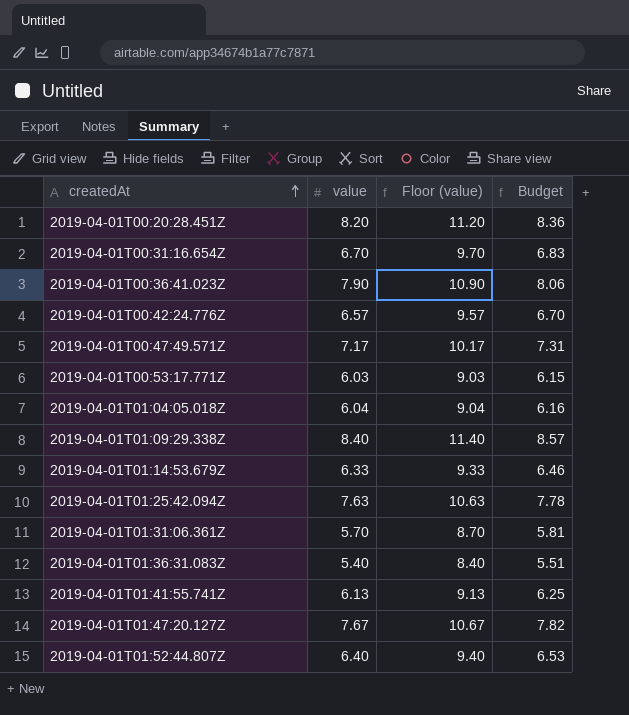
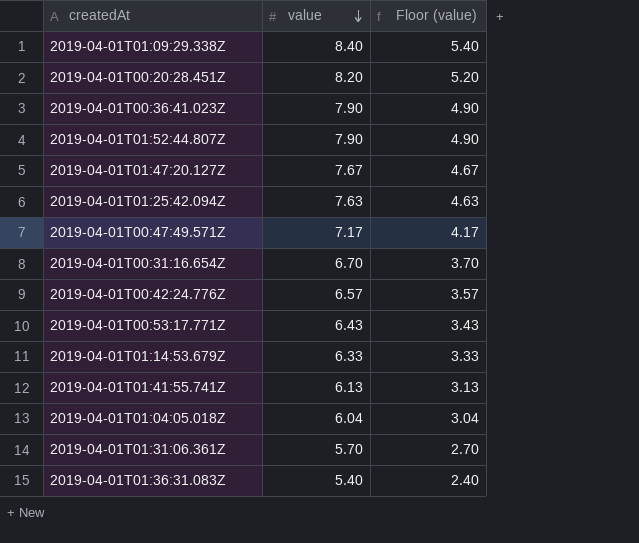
row order: createdAt ascending -> value descending
column Budget | formula: [value] * 1.02 -> none
column Floor (value) | formula: [value] + 3 -> [value] - 3
2019-04-01T01:52:44.807Z | value: 6.40 -> 7.90
2019-04-01T00:53:17.771Z | value: 6.03 -> 6.43

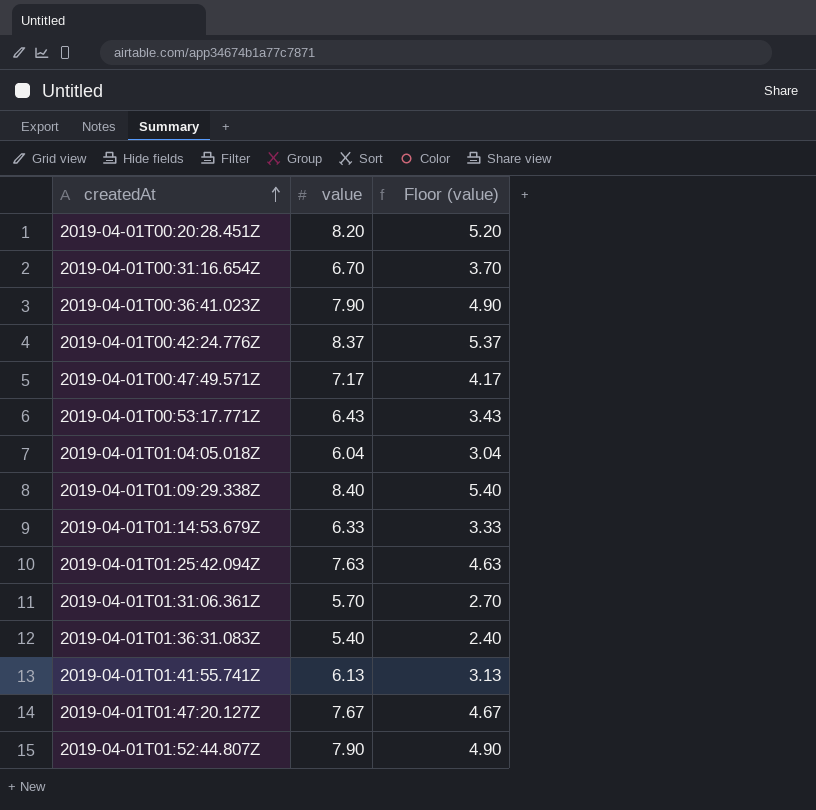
row order: value descending -> createdAt ascending
2019-04-01T00:42:24.776Z | value: 6.57 -> 8.37
2019-04-01T00:42:24.776Z | Floor (value): 3.57 -> 5.37

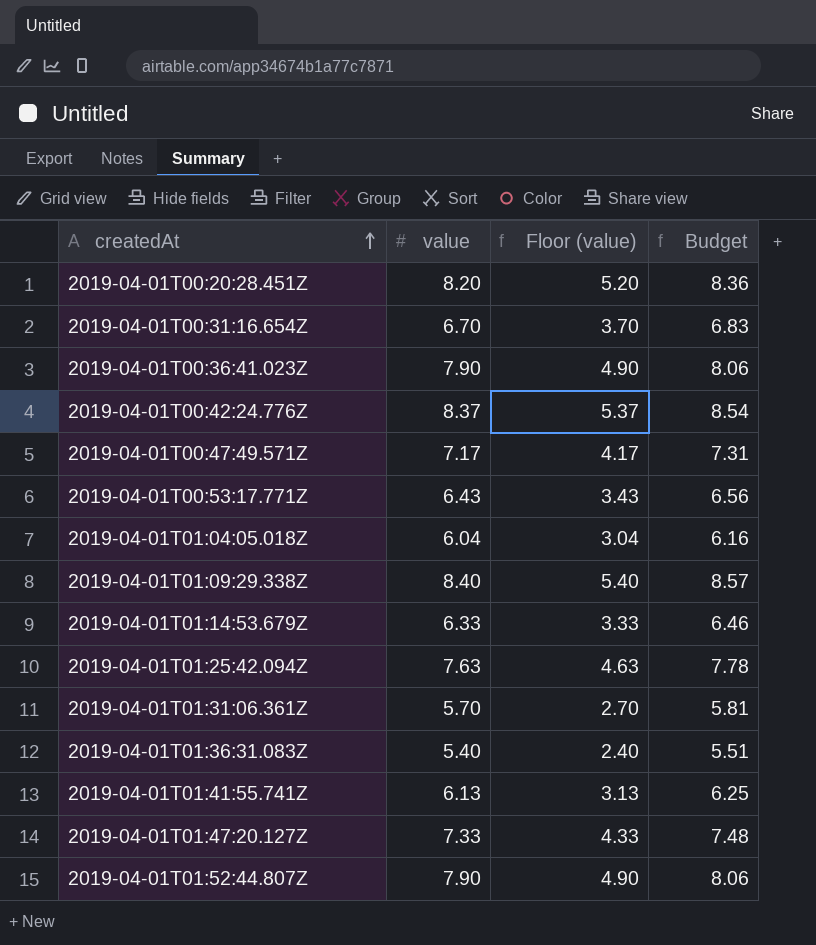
column Budget | formula: none -> [value] * 1.02
2019-04-01T01:47:20.127Z | value: 7.67 -> 7.33
2019-04-01T01:47:20.127Z | Floor (value): 4.67 -> 4.33

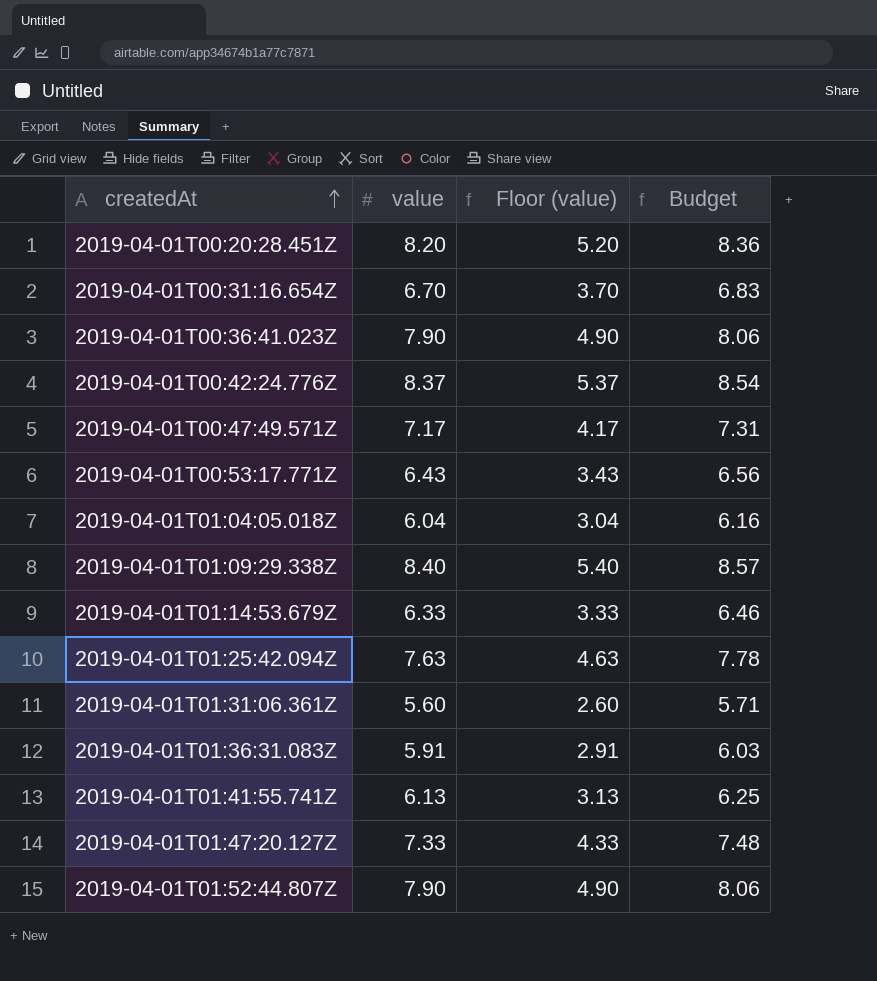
2019-04-01T01:31:06.361Z | value: 5.70 -> 5.60
2019-04-01T01:31:06.361Z | Floor (value): 2.70 -> 2.60
2019-04-01T01:31:06.361Z | Budget: 5.81 -> 5.71
2019-04-01T01:36:31.083Z | value: 5.40 -> 5.91
2019-04-01T01:36:31.083Z | Floor (value): 2.40 -> 2.91
2019-04-01T01:36:31.083Z | Budget: 5.51 -> 6.03

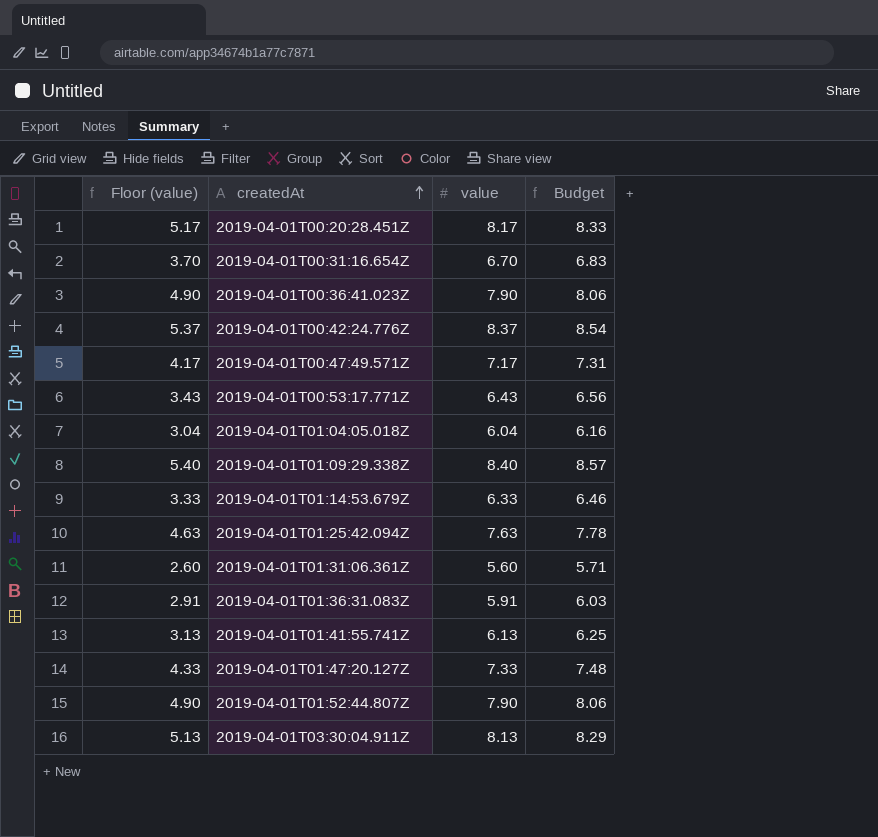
column Floor (value) | position: 3 -> 1
2019-04-01T00:20:28.451Z | Floor (value): 5.20 -> 5.17
2019-04-01T00:20:28.451Z | value: 8.20 -> 8.17
2019-04-01T00:20:28.451Z | Budget: 8.36 -> 8.33
row 2019-04-01T03:30:04.911Z: none -> 5.13 | 8.13 | 8.29

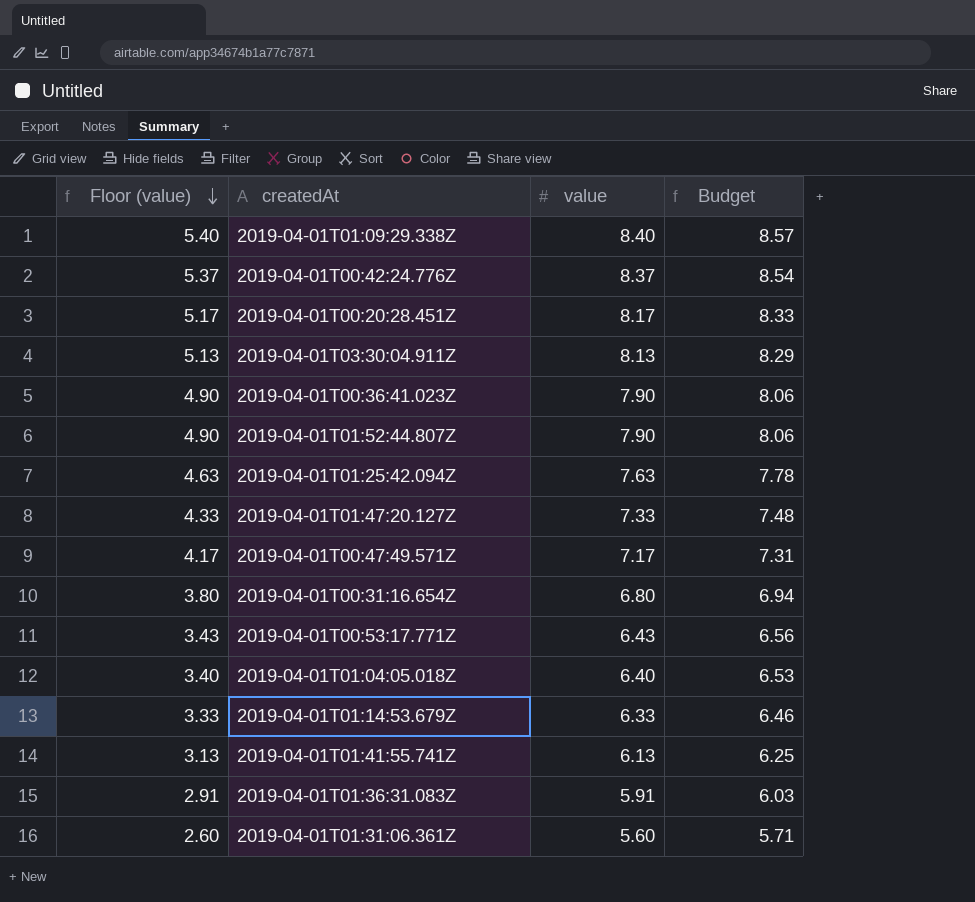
row order: createdAt ascending -> Floor (value) descending
2019-04-01T00:31:16.654Z | Floor (value): 3.70 -> 3.80
2019-04-01T00:31:16.654Z | value: 6.70 -> 6.80
2019-04-01T00:31:16.654Z | Budget: 6.83 -> 6.94
2019-04-01T01:04:05.018Z | Floor (value): 3.04 -> 3.40
2019-04-01T01:04:05.018Z | value: 6.04 -> 6.40
2019-04-01T01:04:05.018Z | Budget: 6.16 -> 6.53

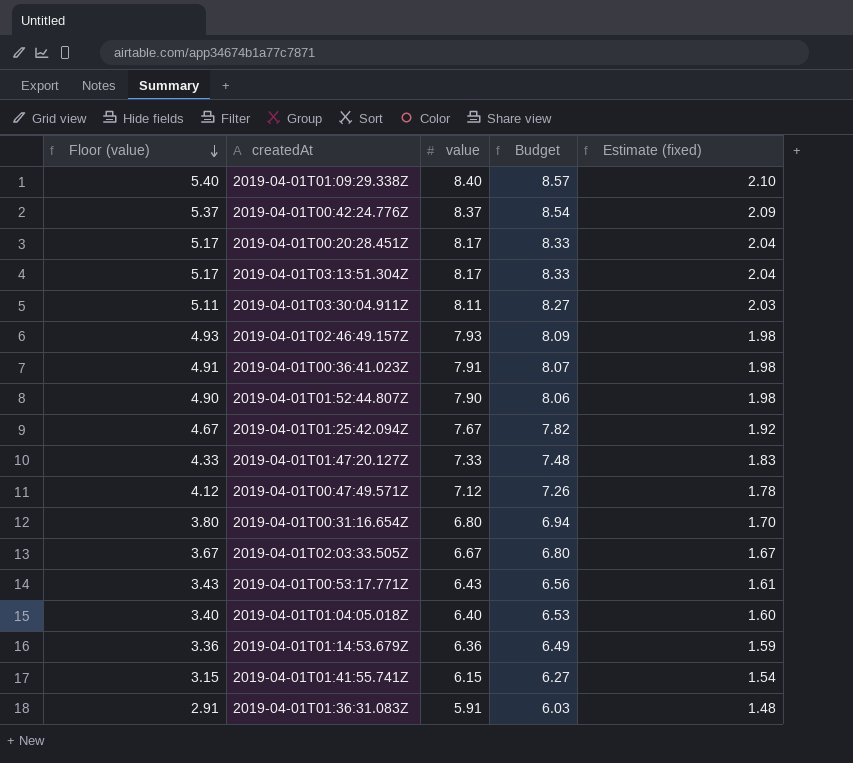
column Estimate (fixed) | formula: none -> [value] * 0.25
row 2019-04-01T01:31:06.361Z: 2.60 | 5.60 | 5.71 -> none
row 2019-04-01T03:13:51.304Z: none -> 5.17 | 8.17 | 8.33 | 2.04
2019-04-01T03:30:04.911Z | Floor (value): 5.13 -> 5.11
2019-04-01T03:30:04.911Z | value: 8.13 -> 8.11
2019-04-01T03:30:04.911Z | Budget: 8.29 -> 8.27
row 2019-04-01T02:46:49.157Z: none -> 4.93 | 7.93 | 8.09 | 1.98
2019-04-01T00:36:41.023Z | Floor (value): 4.90 -> 4.91
2019-04-01T00:36:41.023Z | value: 7.90 -> 7.91
2019-04-01T00:36:41.023Z | Budget: 8.06 -> 8.07
2019-04-01T01:25:42.094Z | Floor (value): 4.63 -> 4.67
2019-04-01T01:25:42.094Z | value: 7.63 -> 7.67
2019-04-01T01:25:42.094Z | Budget: 7.78 -> 7.82
2019-04-01T00:47:49.571Z | Floor (value): 4.17 -> 4.12
2019-04-01T00:47:49.571Z | value: 7.17 -> 7.12
2019-04-01T00:47:49.571Z | Budget: 7.31 -> 7.26
row 2019-04-01T02:03:33.505Z: none -> 3.67 | 6.67 | 6.80 | 1.67
2019-04-01T01:14:53.679Z | Floor (value): 3.33 -> 3.36
2019-04-01T01:14:53.679Z | value: 6.33 -> 6.36
2019-04-01T01:14:53.679Z | Budget: 6.46 -> 6.49
2019-04-01T01:41:55.741Z | Floor (value): 3.13 -> 3.15
2019-04-01T01:41:55.741Z | value: 6.13 -> 6.15
2019-04-01T01:41:55.741Z | Budget: 6.25 -> 6.27

